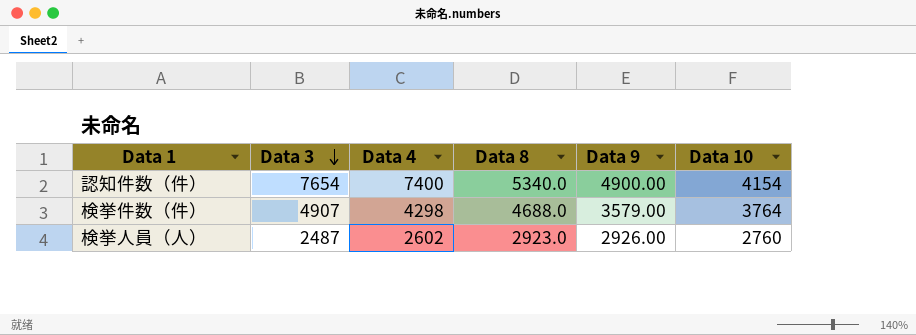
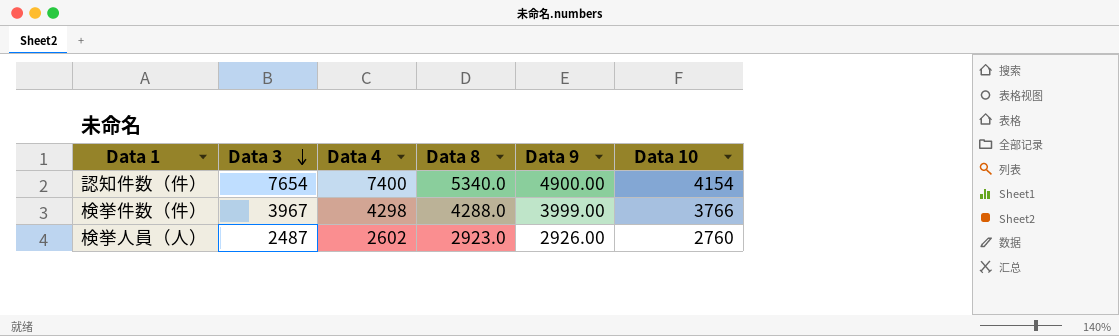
検挙件数（件） | Data 3: 4907 -> 3967
検挙件数（件） | Data 8: 4688.0 -> 4288.0
検挙件数（件） | Data 9: 3579.00 -> 3999.00
検挙件数（件） | Data 10: 3764 -> 3766

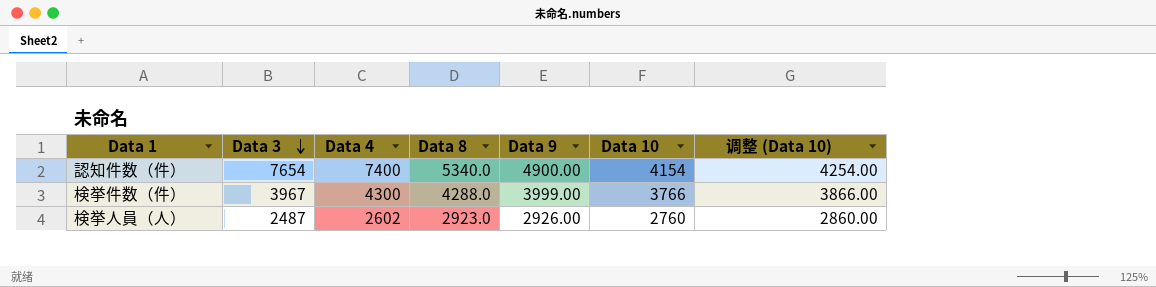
column 调整 (Data 10) | formula: none -> [Data 10] + 100
検挙件数（件） | Data 4: 4298 -> 4300

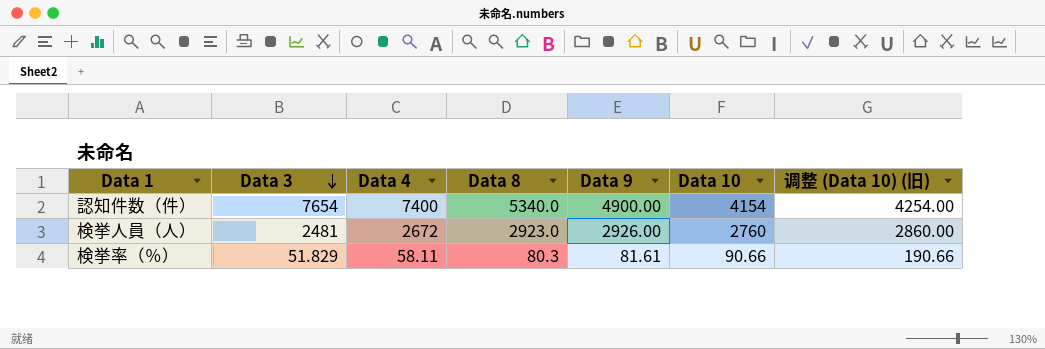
column name: 调整 (Data 10) -> 调整 (Data 10) (旧)
row 検挙件数（件）: 3967 | 4300 | 4288.0 | 3999.00 | 3766 | 3866.00 -> none
検挙人員（人） | Data 3: 2487 -> 2481
検挙人員（人） | Data 4: 2602 -> 2672
row 検挙率（％）: none -> 51.829 | 58.11 | 80.3 | 81.61 | 90.66 | 190.66

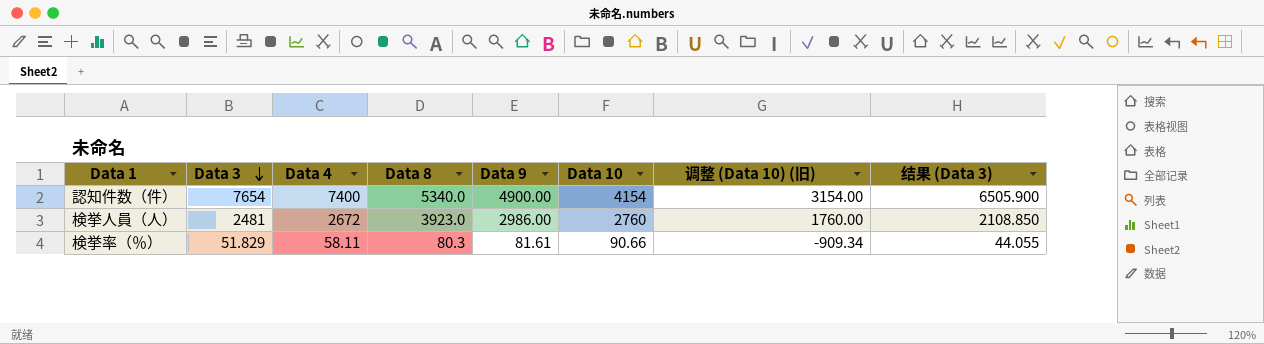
column 调整 (Data 10) (旧) | formula: [Data 10] + 100 -> [Data 10] - 1000
column 结果 (Data 3) | formula: none -> [Data 3] * 0.85
検挙人員（人） | Data 8: 2923.0 -> 3923.0
検挙人員（人） | Data 9: 2926.00 -> 2986.00

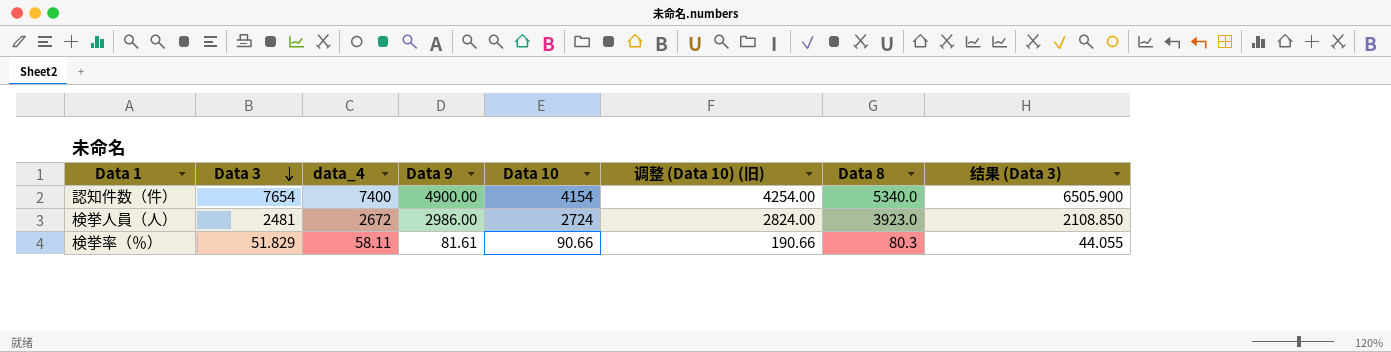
column name: Data 4 -> data_4
column 调整 (Data 10) (旧) | formula: [Data 10] - 1000 -> [Data 10] + 100
column Data 8 | position: 4 -> 7
検挙人員（人） | Data 10: 2760 -> 2724

